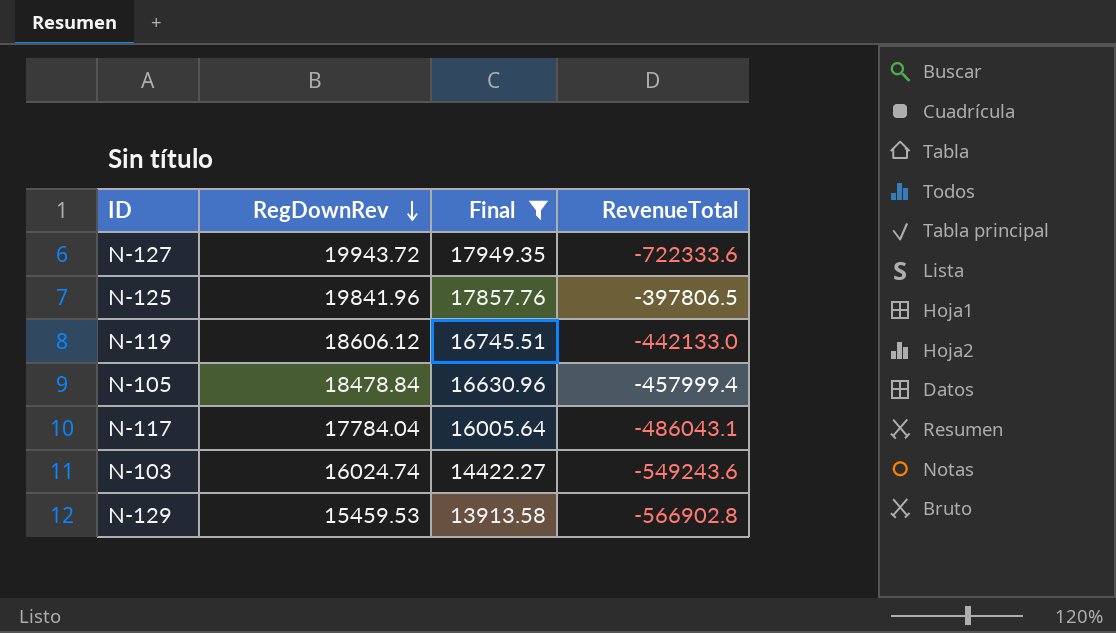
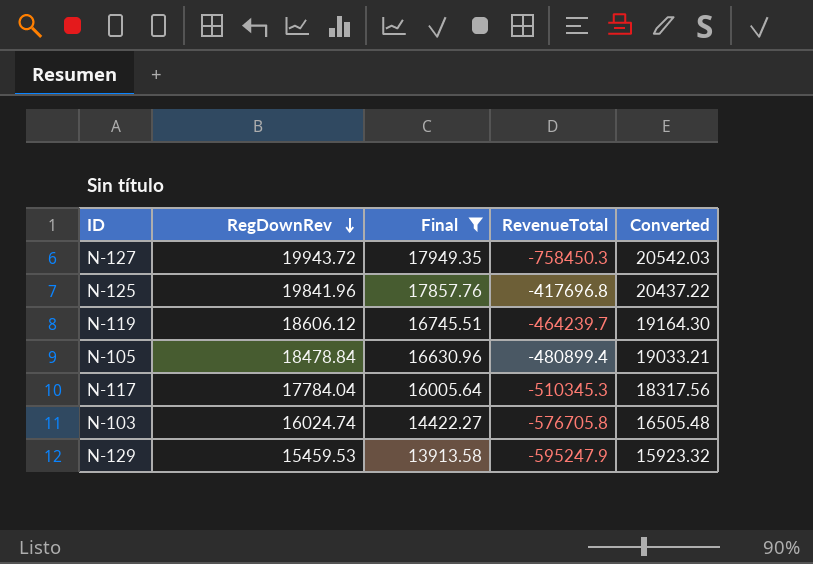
column Converted | formula: none -> [RegDownRev] * 1.03
N-127 | RevenueTotal: -722333.6 -> -758450.3
N-125 | RevenueTotal: -397806.5 -> -417696.8
N-119 | RevenueTotal: -442133.0 -> -464239.7
N-105 | RevenueTotal: -457999.4 -> -480899.4
N-117 | RevenueTotal: -486043.1 -> -510345.3
N-103 | RevenueTotal: -549243.6 -> -576705.8
N-129 | RevenueTotal: -566902.8 -> -595247.9

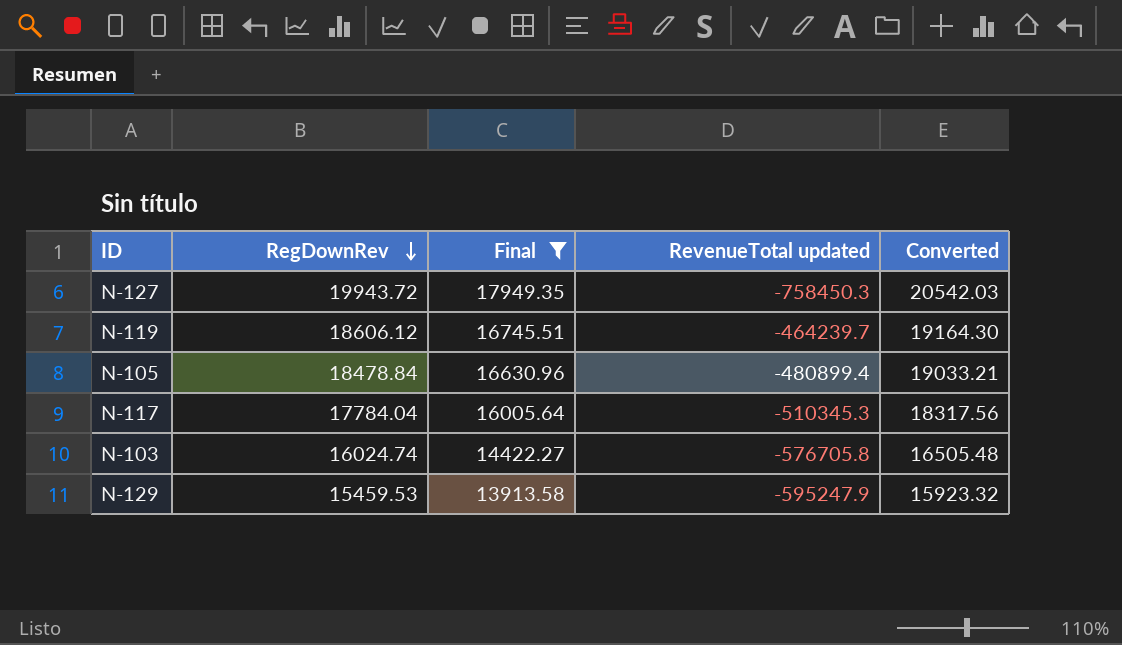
column name: RevenueTotal -> RevenueTotal updated
row N-125: 19841.96 | 17857.76 | -417696.8 | 20437.22 -> none

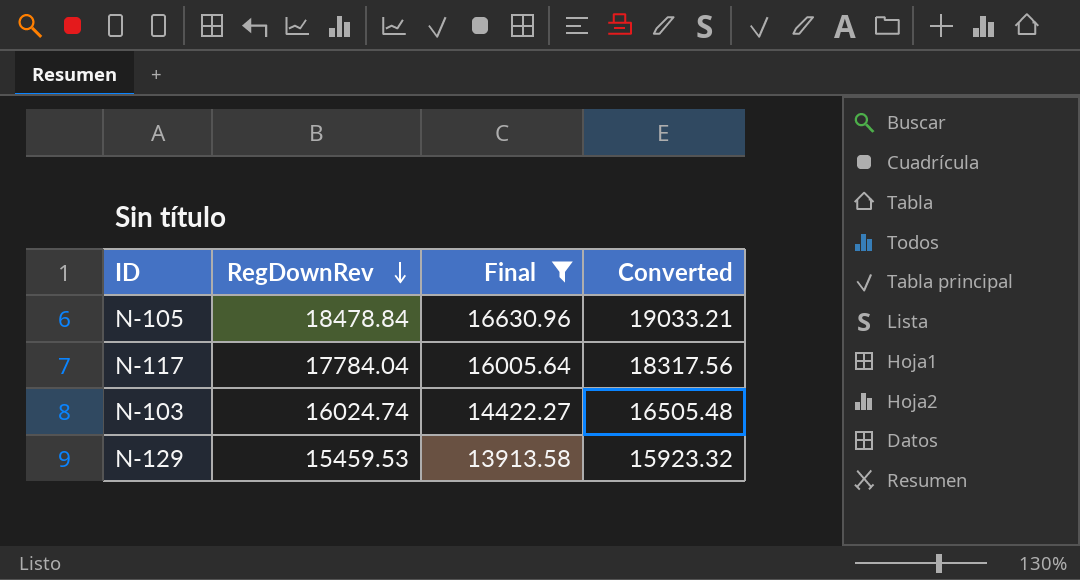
column RevenueTotal updated | position: 4 -> none
row N-127: 19943.72 | 17949.35 | -758450.3 | 20542.03 -> none
row N-119: 18606.12 | 16745.51 | -464239.7 | 19164.30 -> none

